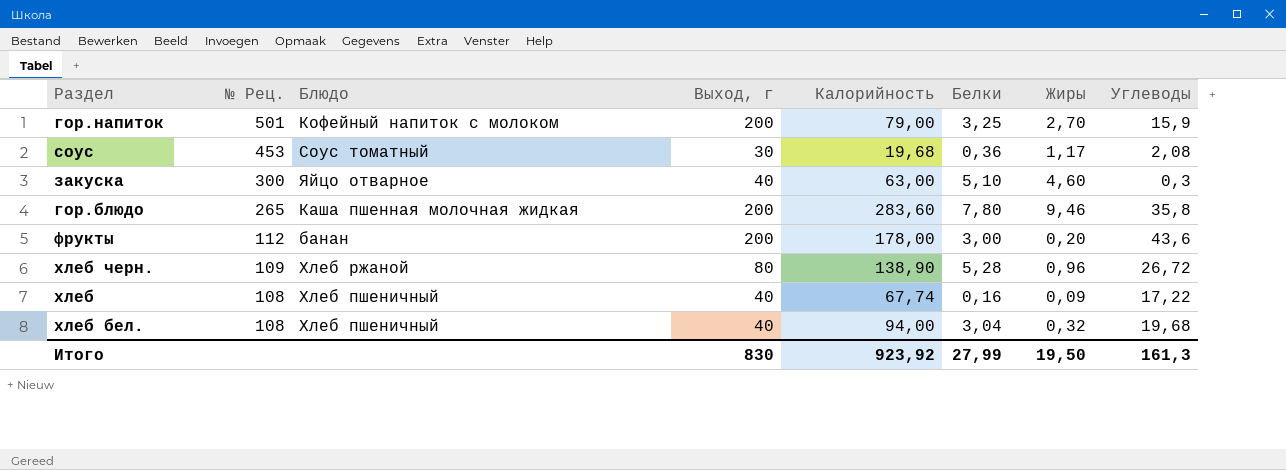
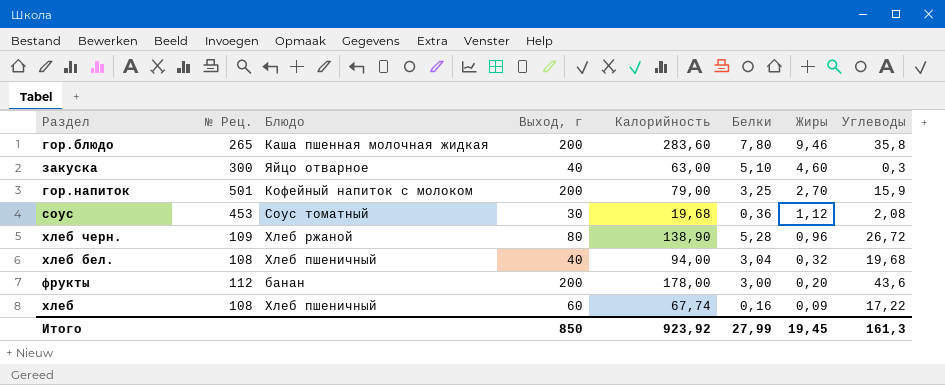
row order: № Рец. descending -> Жиры descending
соус | Жиры: 1,17 -> 1,12
хлеб | Выход, г: 40 -> 60
Итого | Выход, г: 830 -> 850
Итого | Жиры: 19,50 -> 19,45

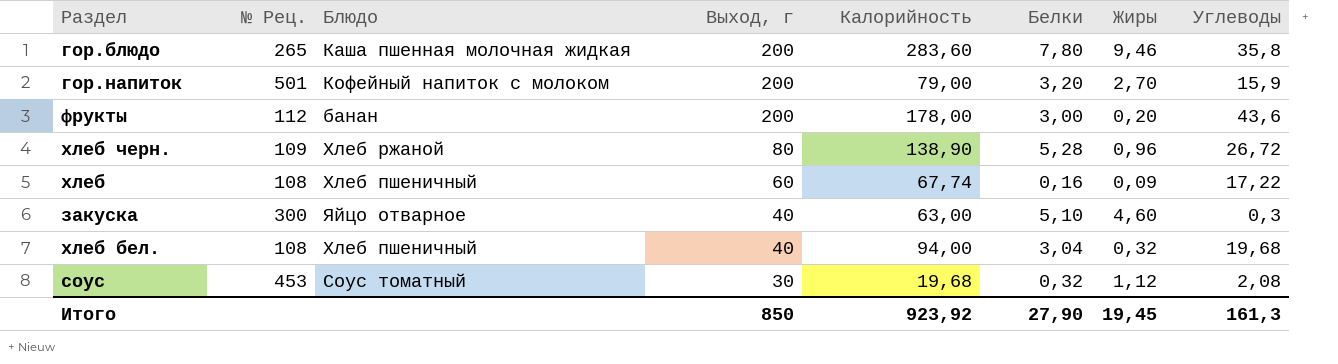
row order: Жиры descending -> Выход, г descending
гор.напиток | Белки: 3,25 -> 3,20
соус | Белки: 0,36 -> 0,32
Итого | Белки: 27,99 -> 27,90

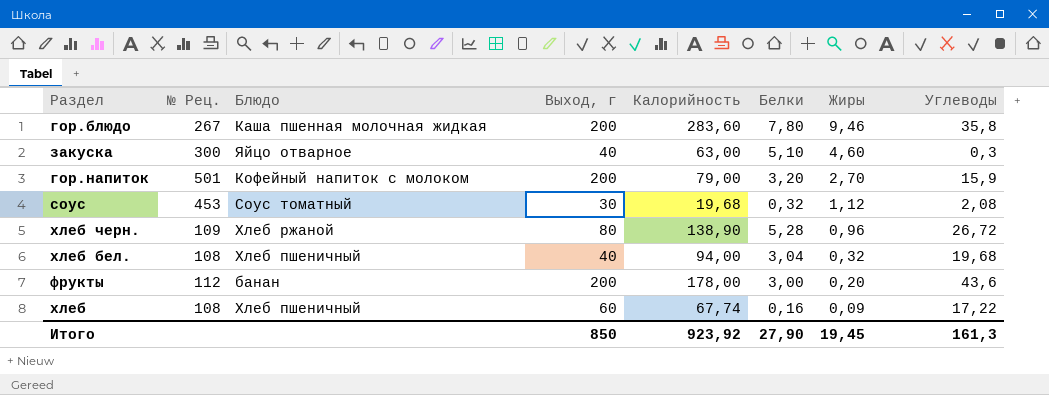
row order: Выход, г descending -> Жиры descending
гор.блюдо | № Рец.: 265 -> 267

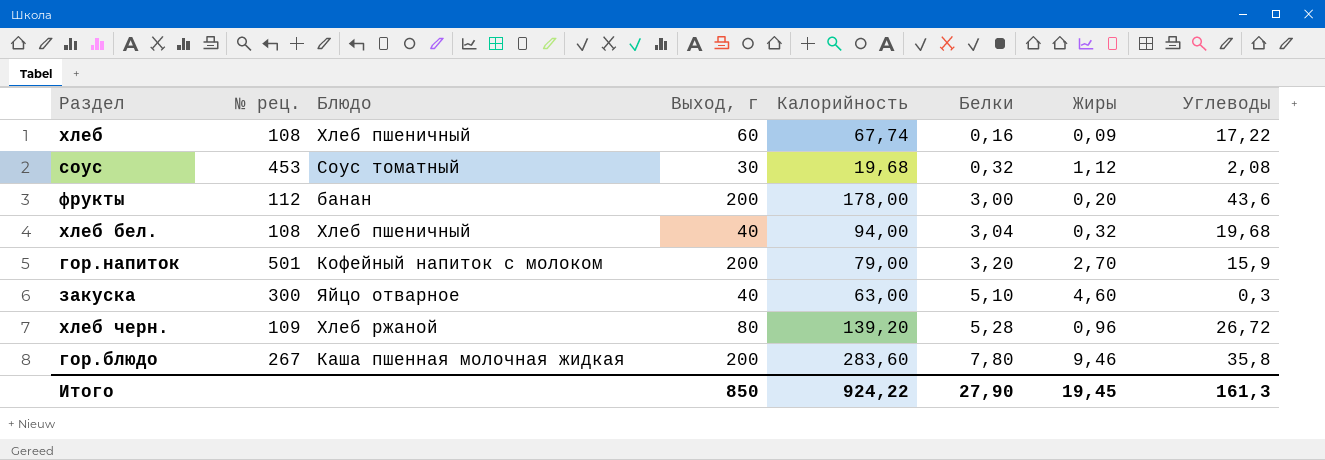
row order: Жиры descending -> Белки ascending
column name: № Рец. -> № рец.
хлеб черн. | Калорийность: 138,90 -> 139,20
Итого | Калорийность: 923,92 -> 924,22

